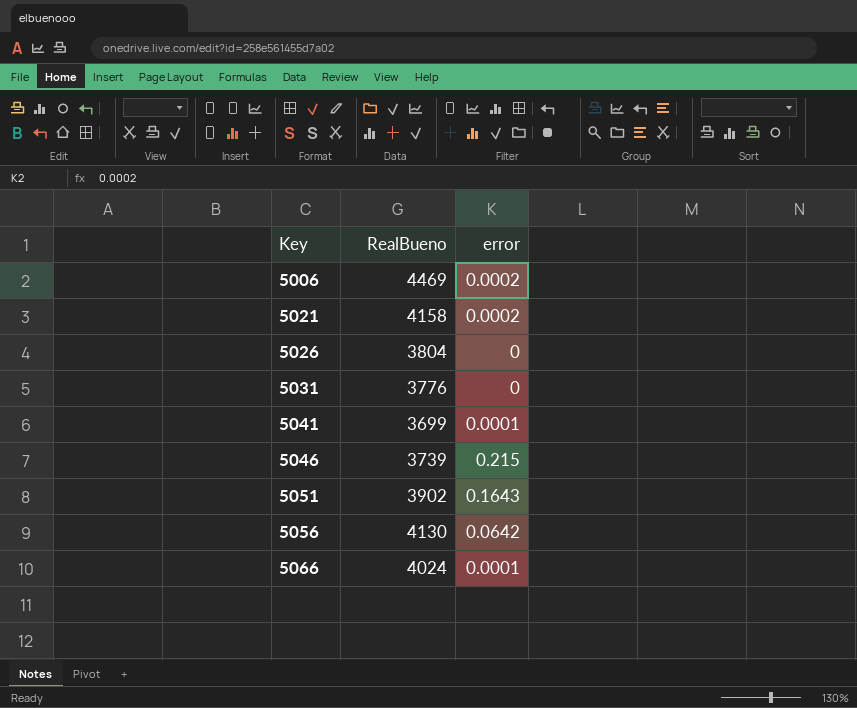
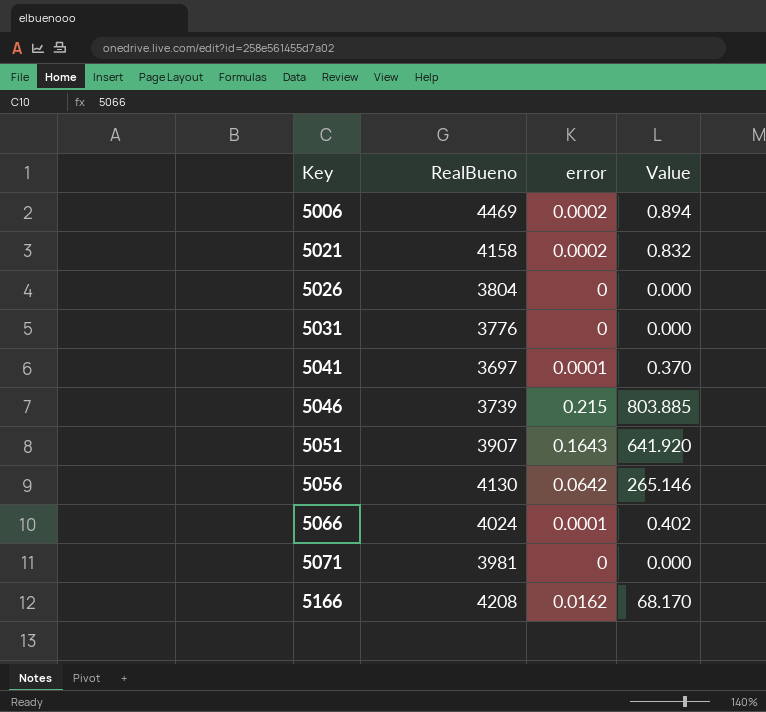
column Value | formula: none -> [RealBueno] * [error]
5041 | RealBueno: 3699 -> 3697
5051 | RealBueno: 3902 -> 3907
row 5071: none -> 3981 | 0 | 0.000
row 5166: none -> 4208 | 0.0162 | 68.170

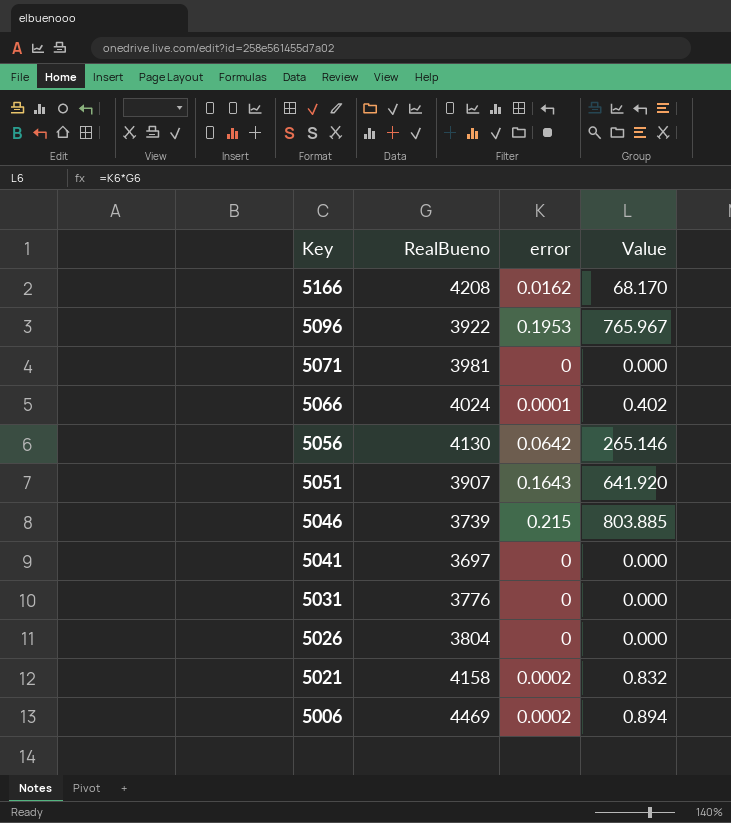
row order: Key ascending -> Key descending
row 5096: none -> 3922 | 0.1953 | 765.967
5041 | error: 0.0001 -> 0
5041 | Value: 0.370 -> 0.000

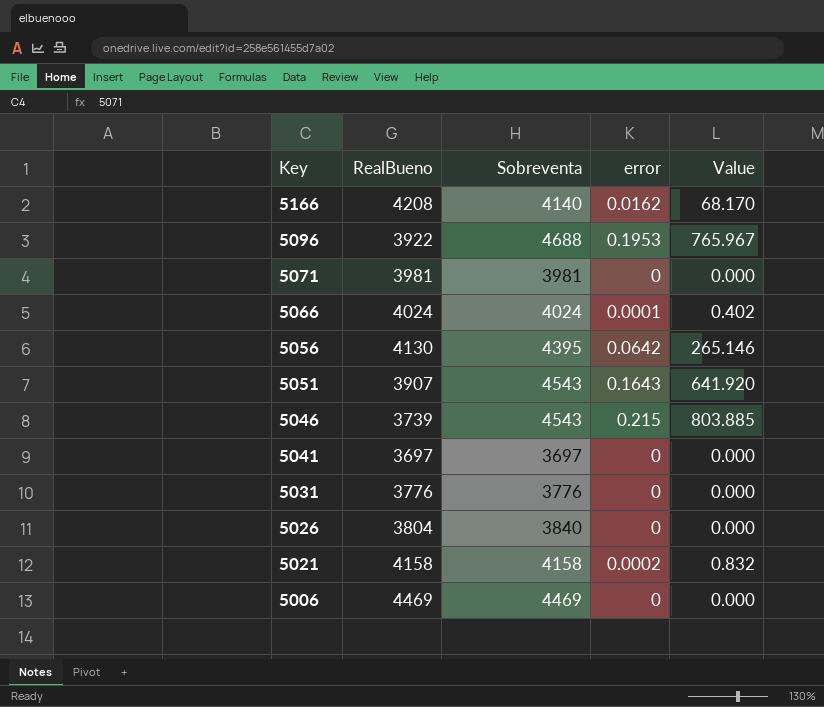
column Sobreventa | position: none -> 3
5006 | error: 0.0002 -> 0
5006 | Value: 0.894 -> 0.000

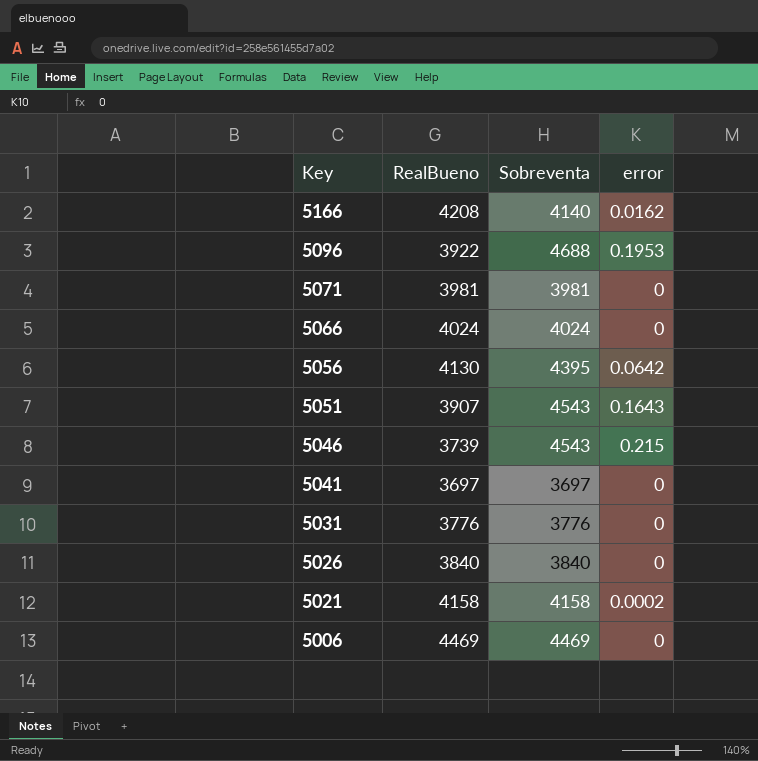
column Value | formula: [RealBueno] * [error] -> none
5066 | error: 0.0001 -> 0
5026 | RealBueno: 3804 -> 3840

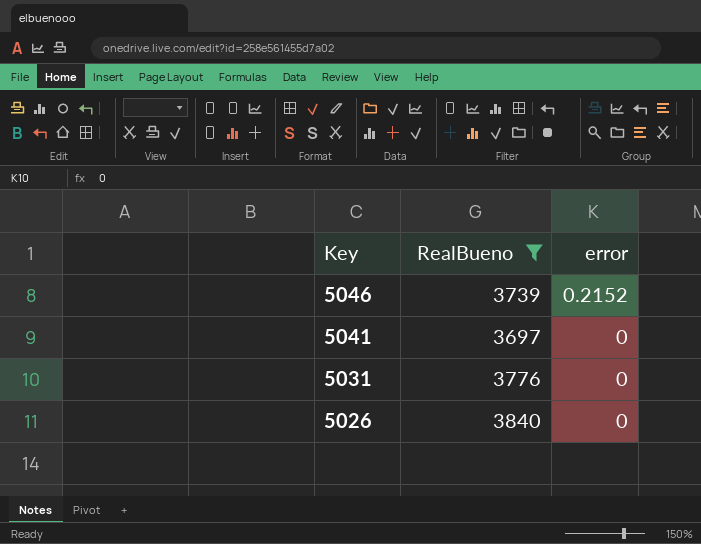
filter: none -> RealBueno <= 3840
column Sobreventa | position: 3 -> none
5046 | error: 0.215 -> 0.2152

